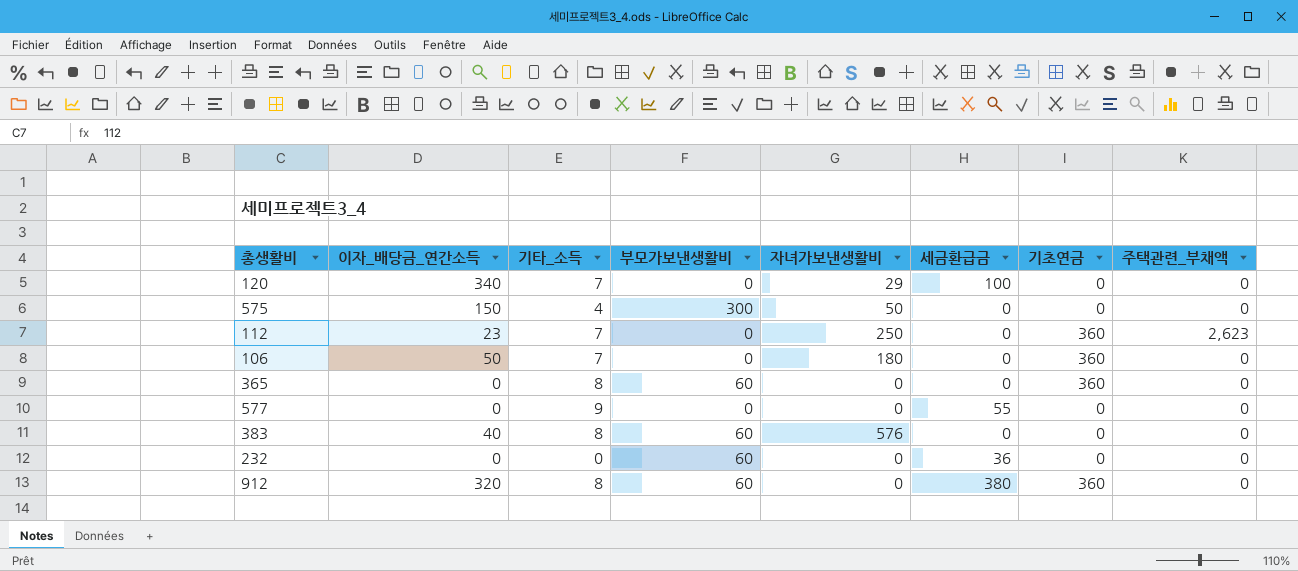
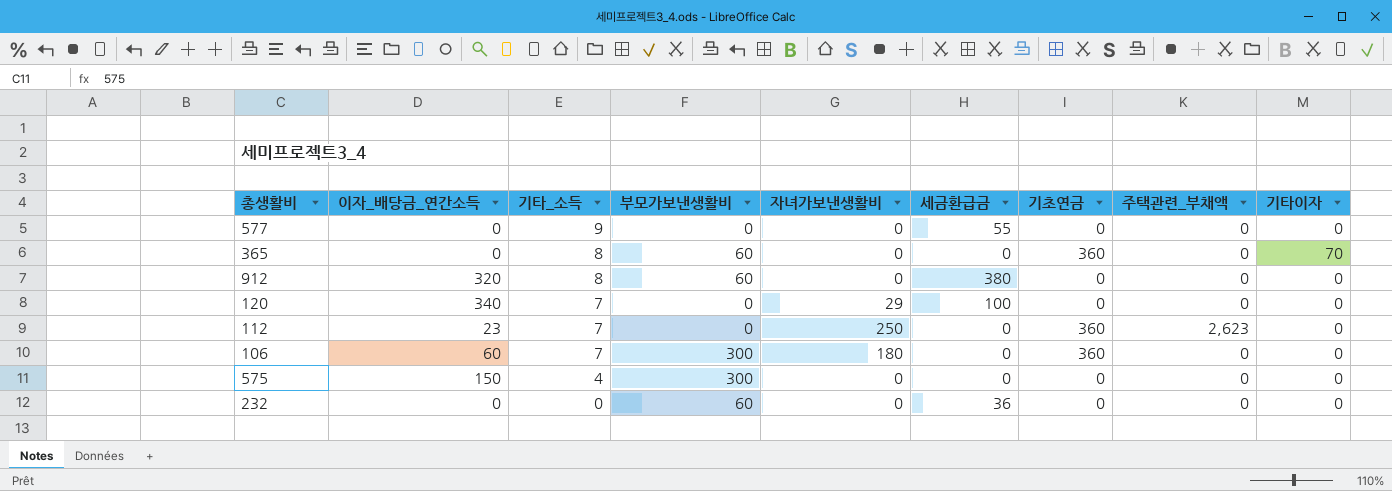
row order: none -> 기타_소득 descending
column 기타이자 | position: none -> 9
row 383: 40 | 8 | 60 | 576 | 0 | 0 | 0 -> none
912 | 기초연금: 360 -> 0
106 | 이자_배당금_연간소득: 50 -> 60
106 | 부모가보낸생활비: 0 -> 300
575 | 자녀가보낸생활비: 50 -> 0

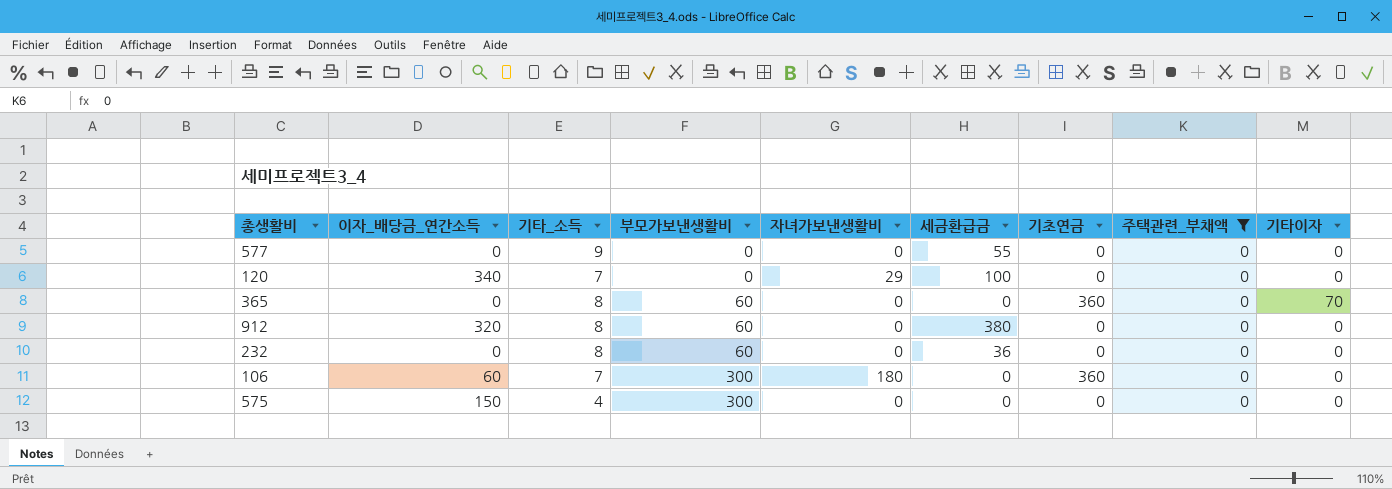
filter: none -> 주택관련_부채액 = 0
row order: 기타_소득 descending -> 부모가보낸생활비 ascending
232 | 기타_소득: 0 -> 8

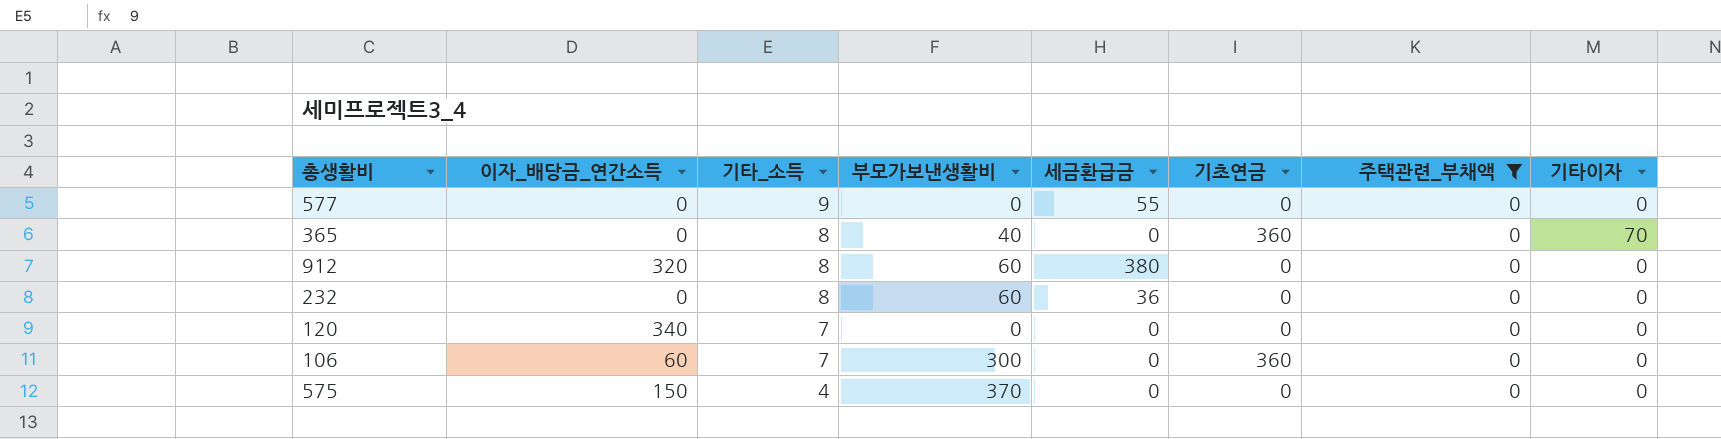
row order: 부모가보낸생활비 ascending -> 기타_소득 descending
column 자녀가보낸생활비 | position: 5 -> none
365 | 부모가보낸생활비: 60 -> 40
120 | 세금환급금: 100 -> 0
575 | 부모가보낸생활비: 300 -> 370

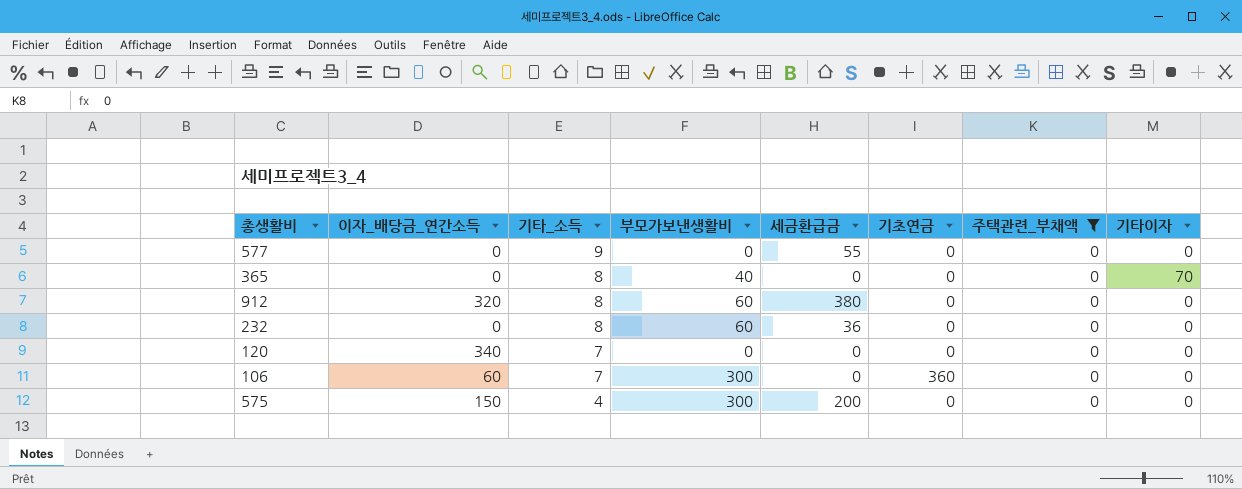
365 | 기초연금: 360 -> 0
575 | 부모가보낸생활비: 370 -> 300
575 | 세금환급금: 0 -> 200

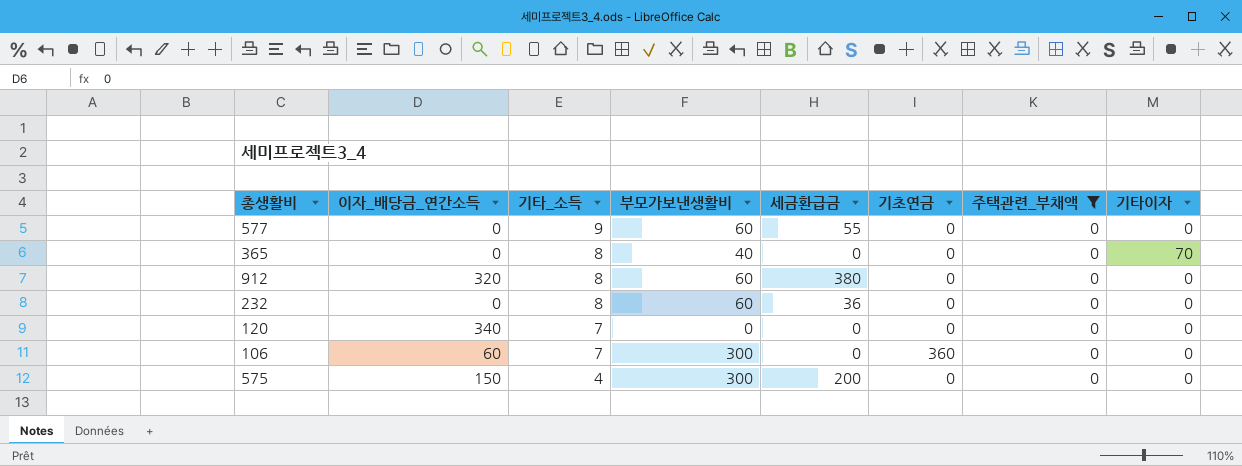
577 | 부모가보낸생활비: 0 -> 60

